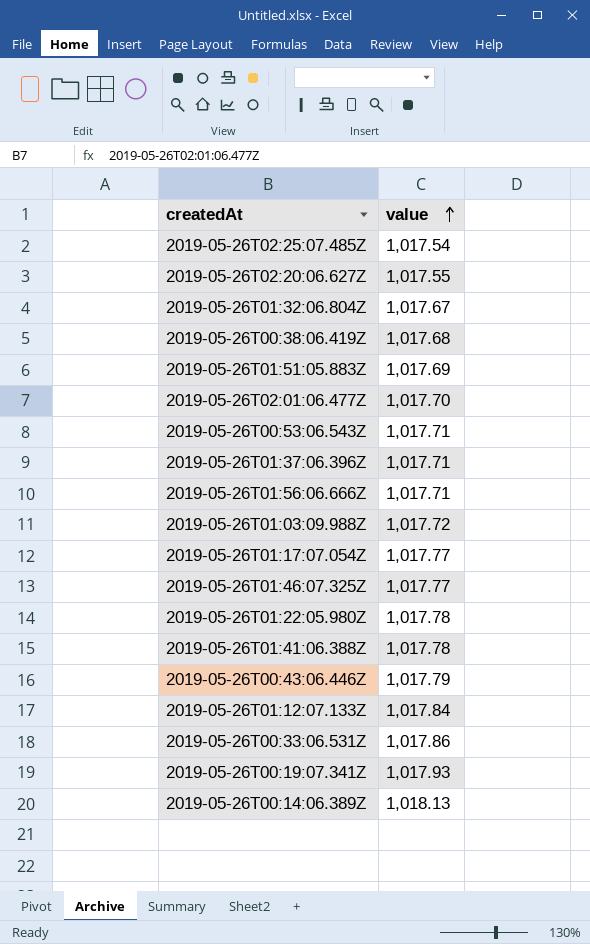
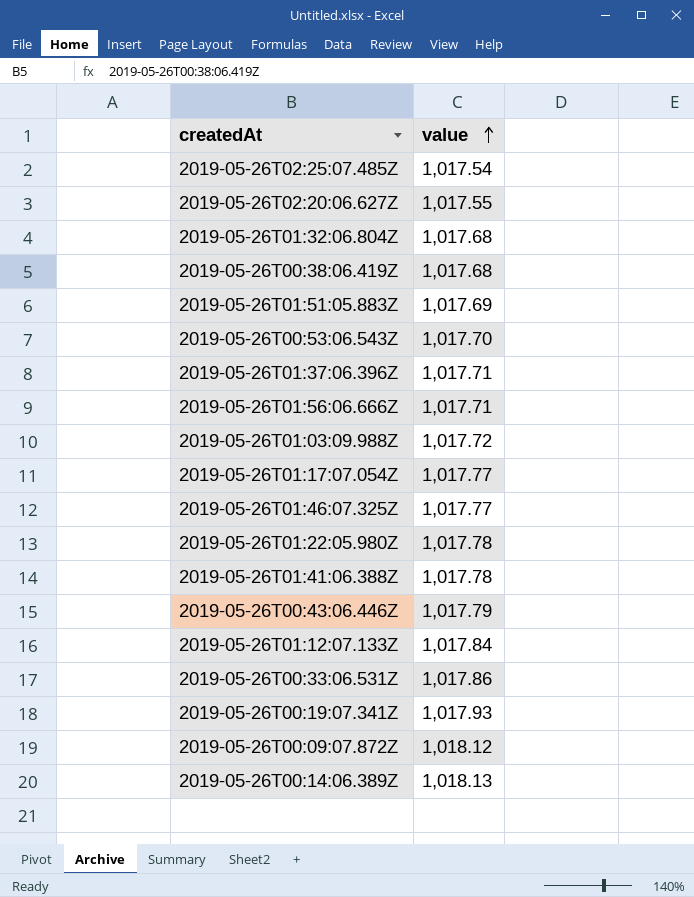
row 2019-05-26T02:01:06.477Z: 1,017.70 -> none
2019-05-26T01:32:06.804Z | value: 1,017.67 -> 1,017.68
2019-05-26T00:53:06.543Z | value: 1,017.71 -> 1,017.70
row 2019-05-26T00:09:07.872Z: none -> 1,018.12

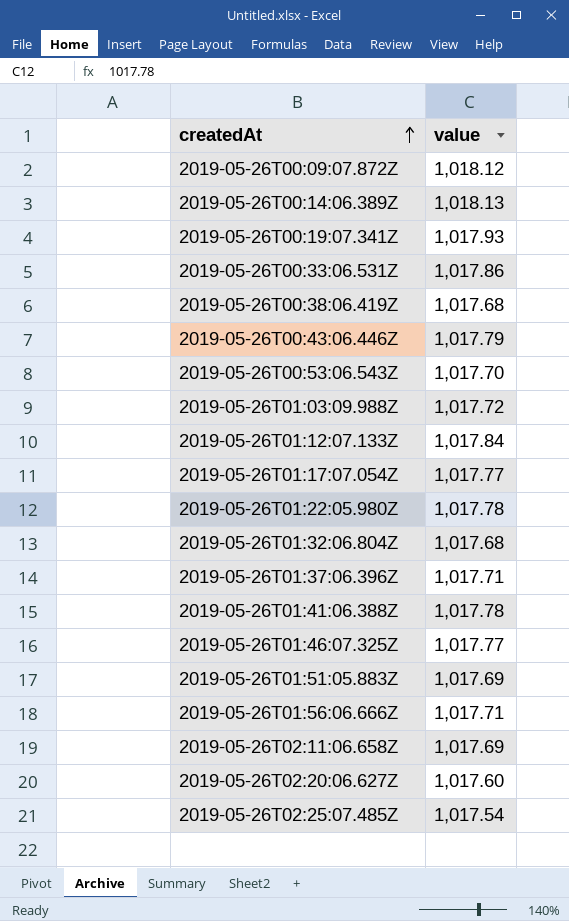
row order: value ascending -> createdAt ascending
row 2019-05-26T02:11:06.658Z: none -> 1,017.69
2019-05-26T02:20:06.627Z | value: 1,017.55 -> 1,017.60

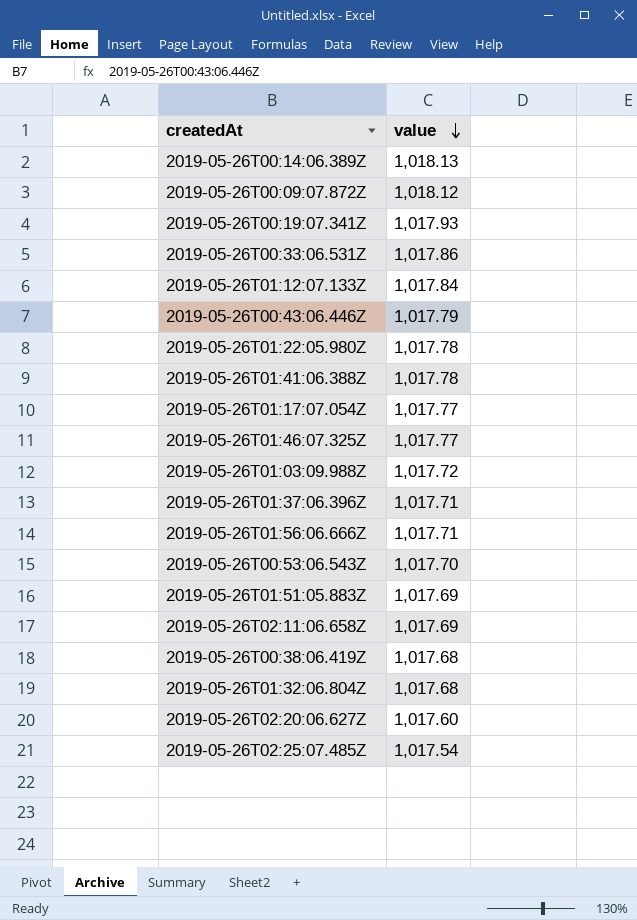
row order: createdAt ascending -> value descending

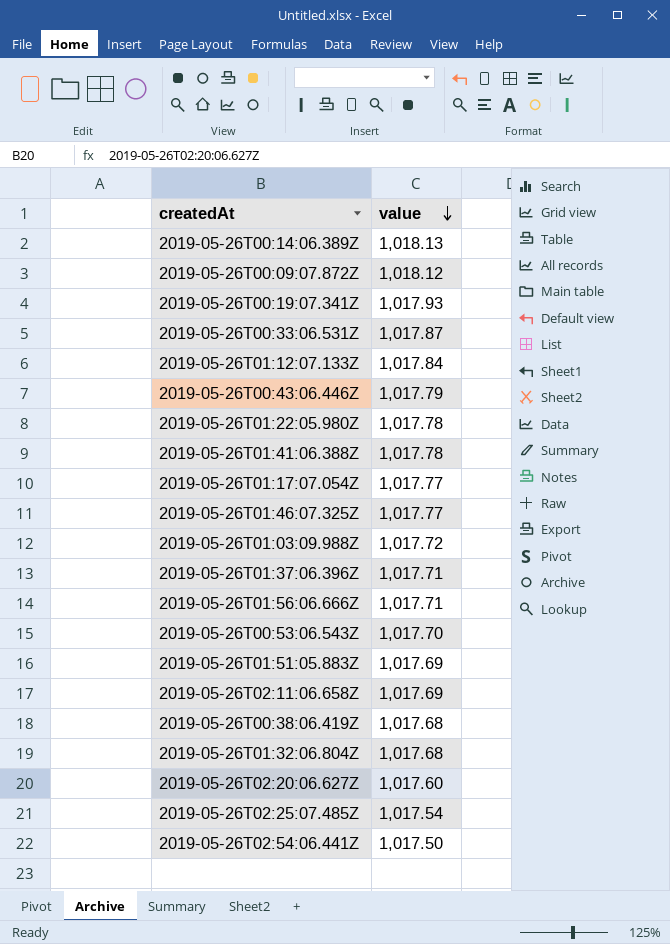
2019-05-26T00:33:06.531Z | value: 1,017.86 -> 1,017.87
row 2019-05-26T02:54:06.441Z: none -> 1,017.50

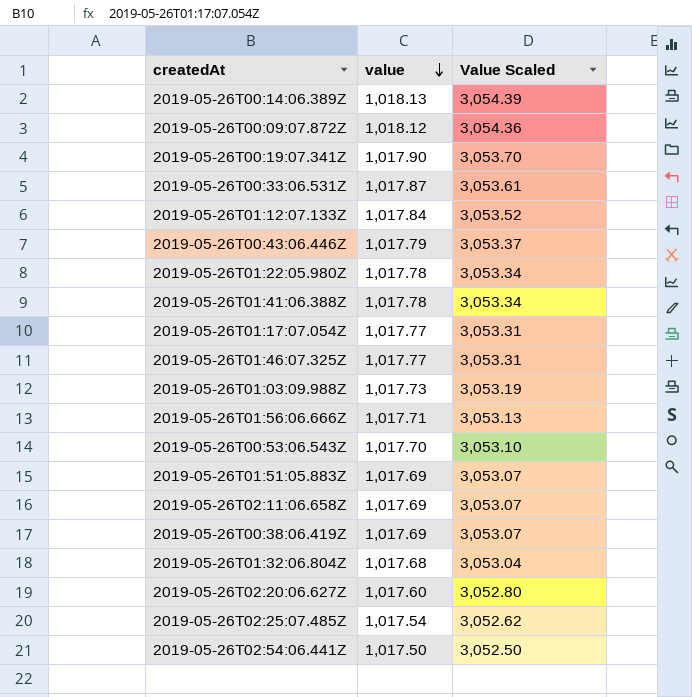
column Value Scaled | formula: none -> [value] * 3
row 2019-05-26T01:37:06.396Z: 1,017.71 -> none
2019-05-26T00:19:07.341Z | value: 1,017.93 -> 1,017.90
2019-05-26T01:03:09.988Z | value: 1,017.72 -> 1,017.73
2019-05-26T00:38:06.419Z | value: 1,017.68 -> 1,017.69

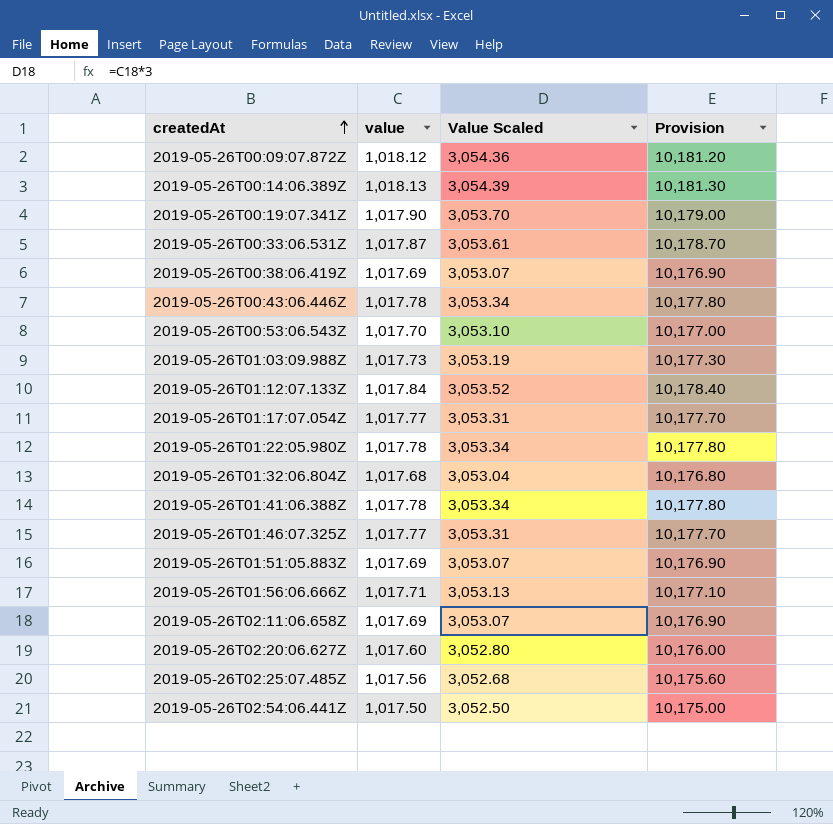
row order: value descending -> createdAt ascending
column Provision | formula: none -> [value] * 10
2019-05-26T00:43:06.446Z | value: 1,017.79 -> 1,017.78
2019-05-26T00:43:06.446Z | Value Scaled: 3,053.37 -> 3,053.34
2019-05-26T02:25:07.485Z | value: 1,017.54 -> 1,017.56
2019-05-26T02:25:07.485Z | Value Scaled: 3,052.62 -> 3,052.68

